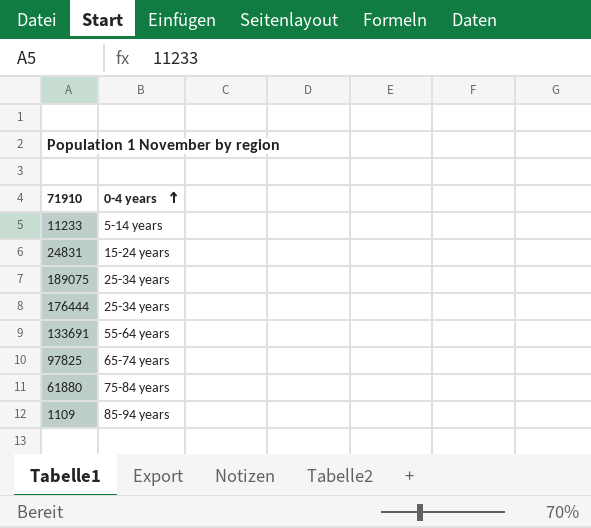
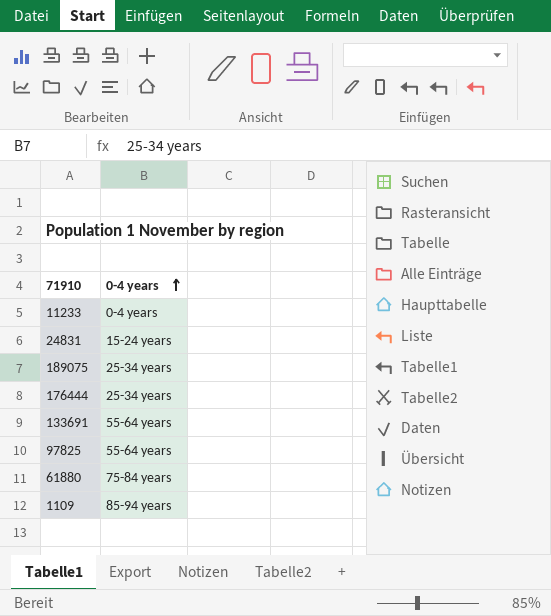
11233 | 0-4 years: 5-14 years -> 0-4 years
97825 | 0-4 years: 65-74 years -> 55-64 years

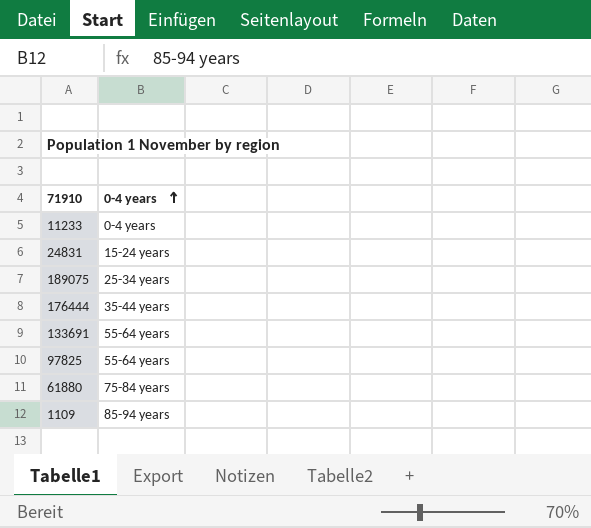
176444 | 0-4 years: 25-34 years -> 35-44 years

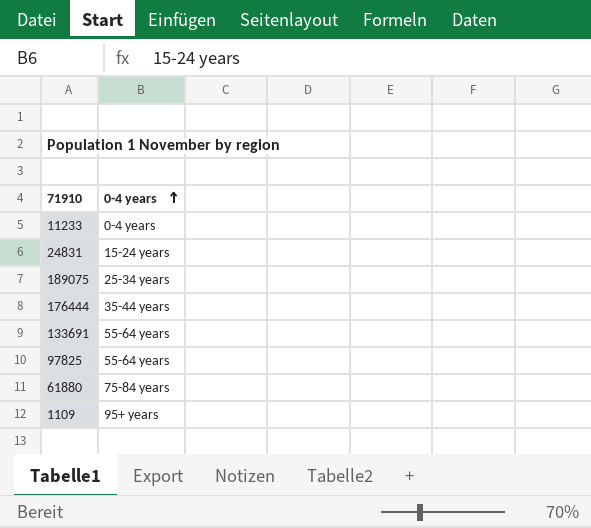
1109 | 0-4 years: 85-94 years -> 95+ years

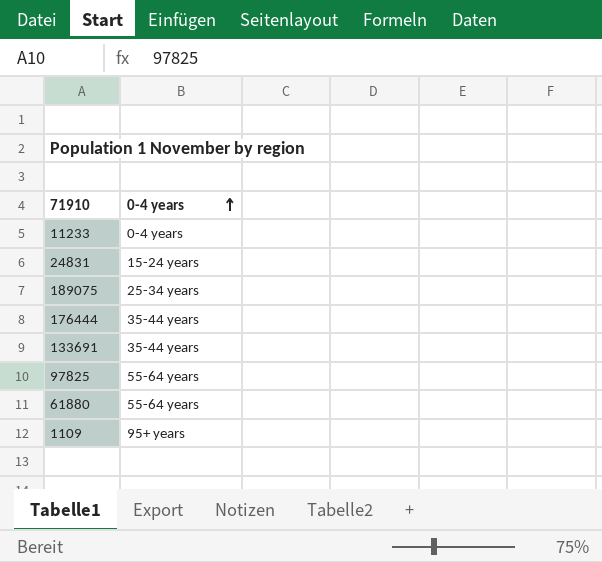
133691 | 0-4 years: 55-64 years -> 35-44 years
61880 | 0-4 years: 75-84 years -> 55-64 years

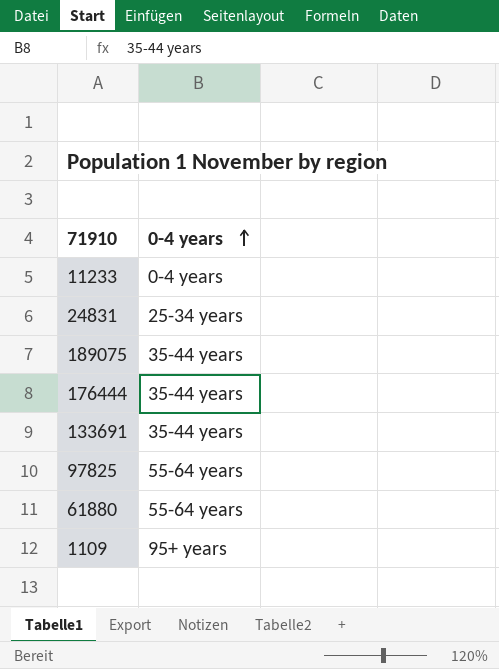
24831 | 0-4 years: 15-24 years -> 25-34 years
189075 | 0-4 years: 25-34 years -> 35-44 years

